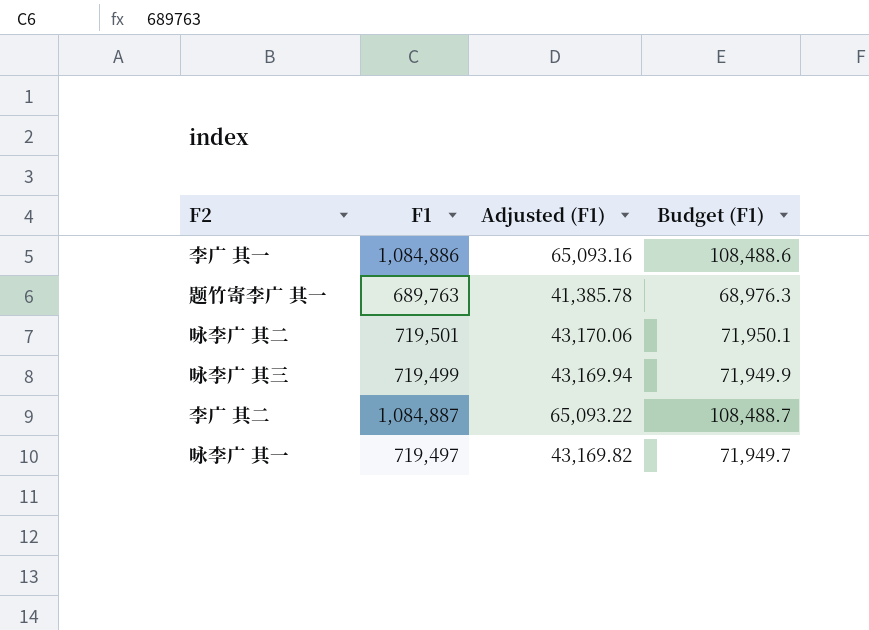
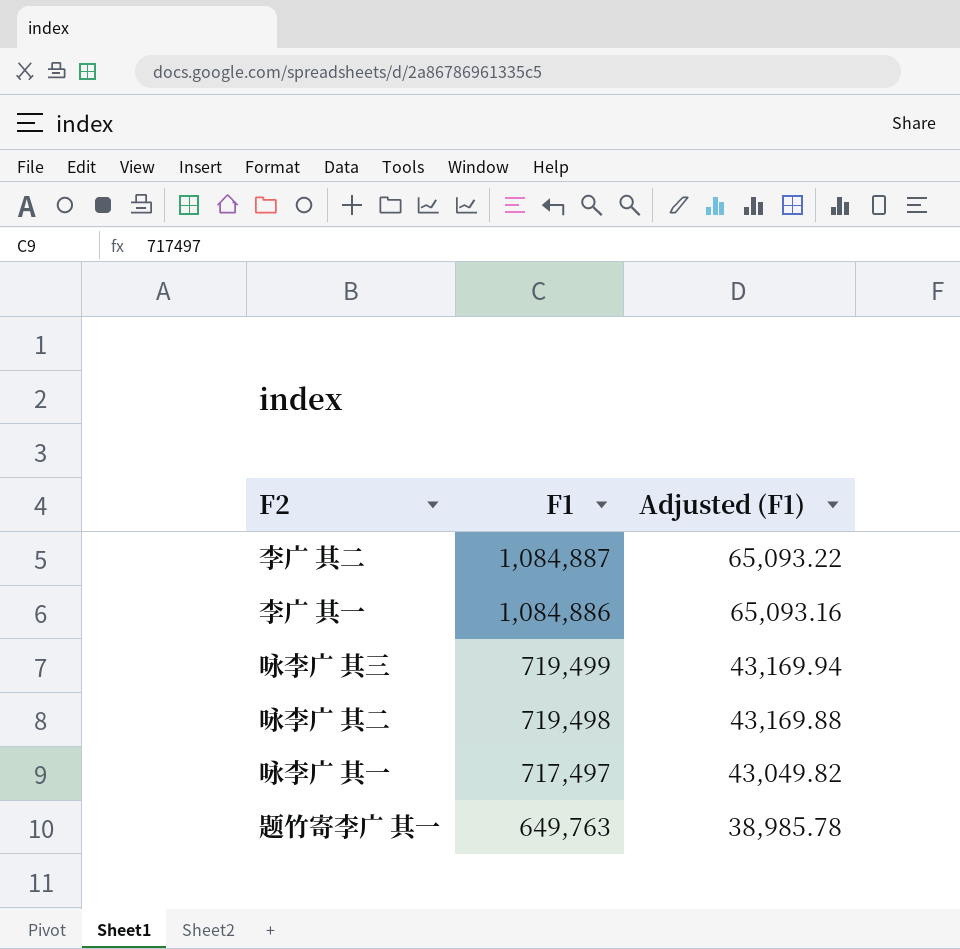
row order: none -> F1 descending
column Budget (F1) | formula: [F1] * 0.1 -> none
咏李广 其二 | F1: 719,501 -> 719,498
咏李广 其二 | Adjusted (F1): 43,170.06 -> 43,169.88
咏李广 其一 | F1: 719,497 -> 717,497
咏李广 其一 | Adjusted (F1): 43,169.82 -> 43,049.82
题竹寄李广 其一 | F1: 689,763 -> 649,763
题竹寄李广 其一 | Adjusted (F1): 41,385.78 -> 38,985.78

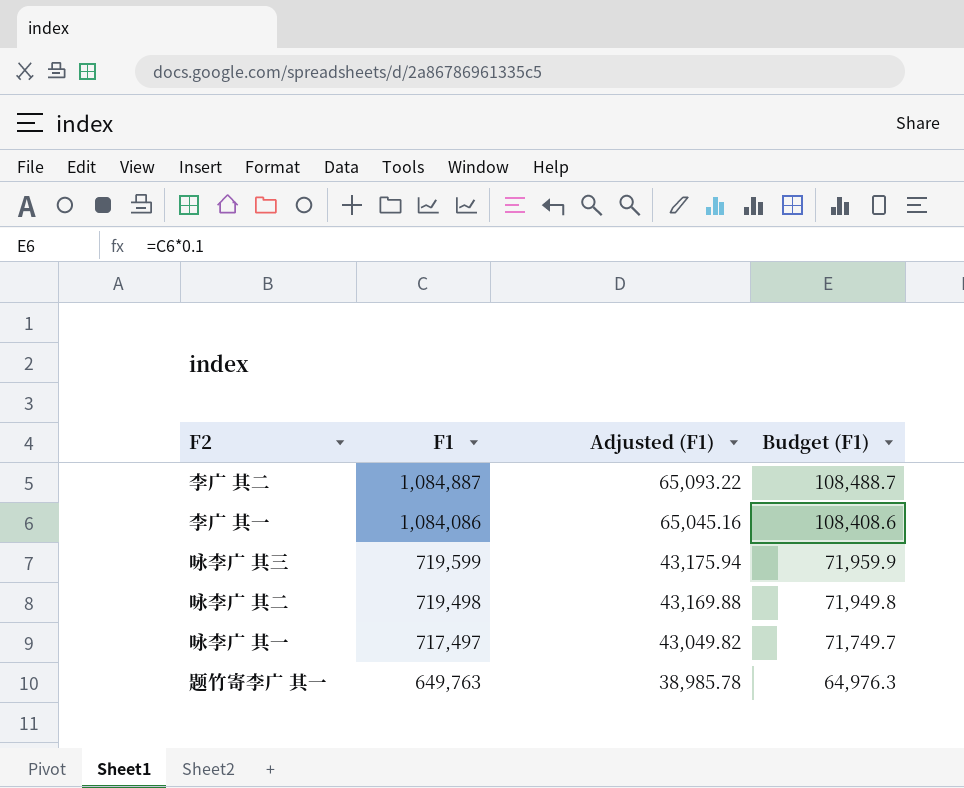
column Budget (F1) | formula: none -> [F1] * 0.1
李广 其一 | F1: 1,084,886 -> 1,084,086
李广 其一 | Adjusted (F1): 65,093.16 -> 65,045.16
咏李广 其三 | F1: 719,499 -> 719,599
咏李广 其三 | Adjusted (F1): 43,169.94 -> 43,175.94

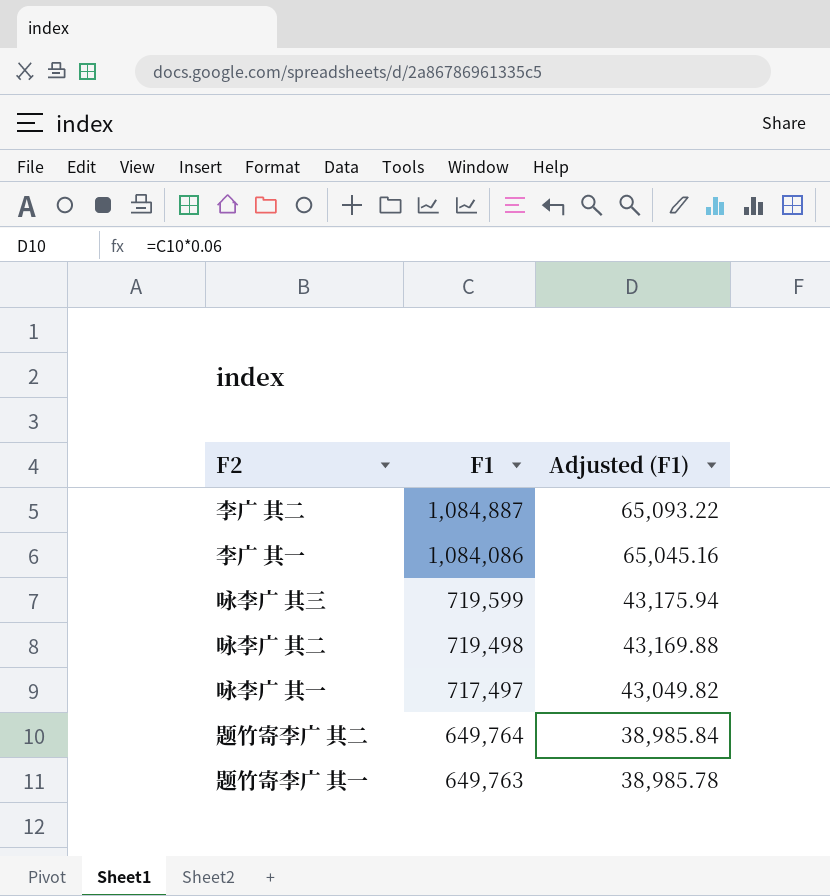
column Budget (F1) | formula: [F1] * 0.1 -> none
row 题竹寄李广 其二: none -> 649,764 | 38,985.84

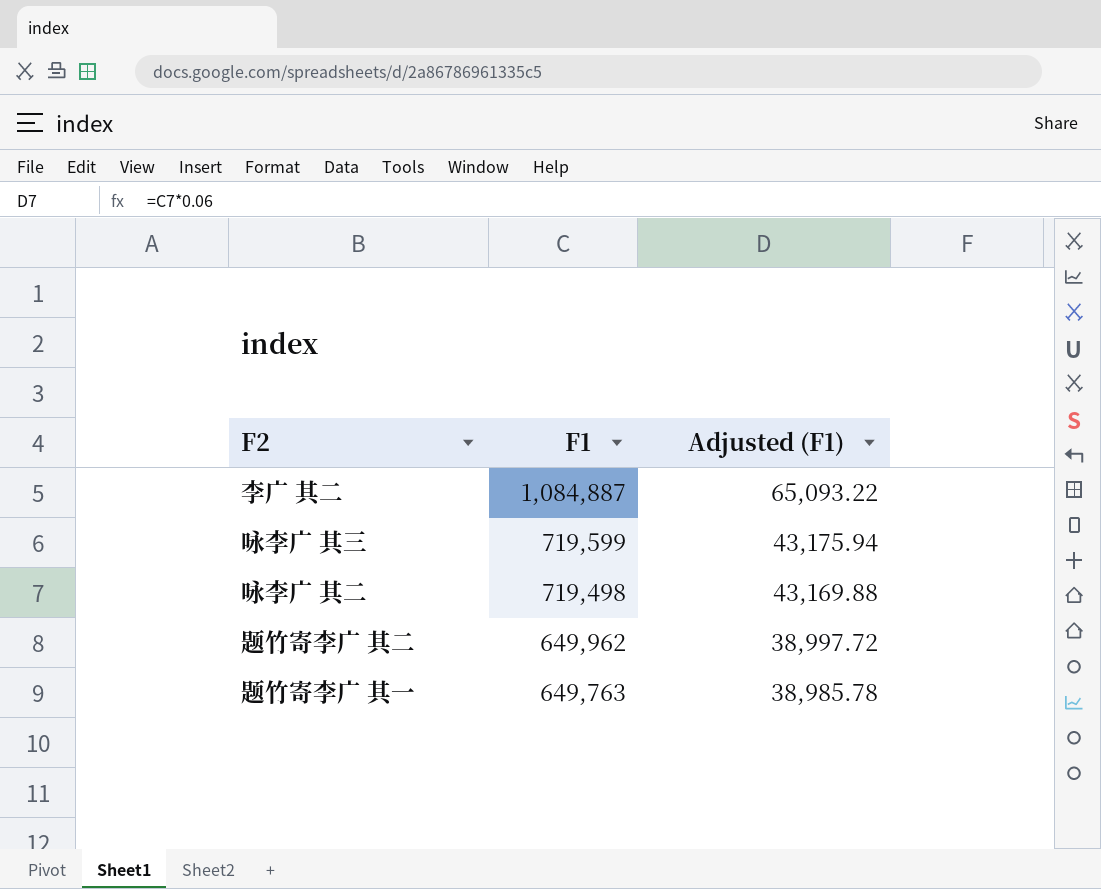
row 李广 其一: 1,084,086 | 65,045.16 -> none
row 咏李广 其一: 717,497 | 43,049.82 -> none
题竹寄李广 其二 | F1: 649,764 -> 649,962
题竹寄李广 其二 | Adjusted (F1): 38,985.84 -> 38,997.72

